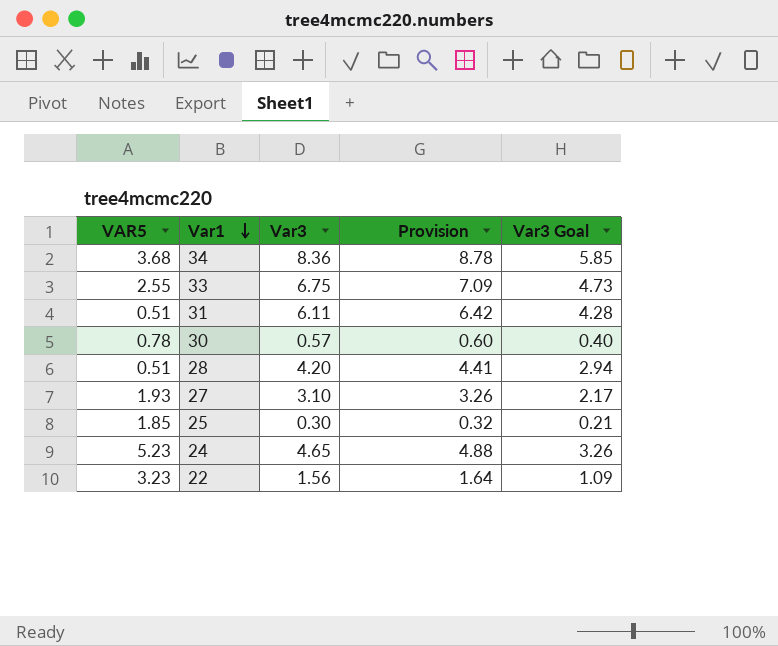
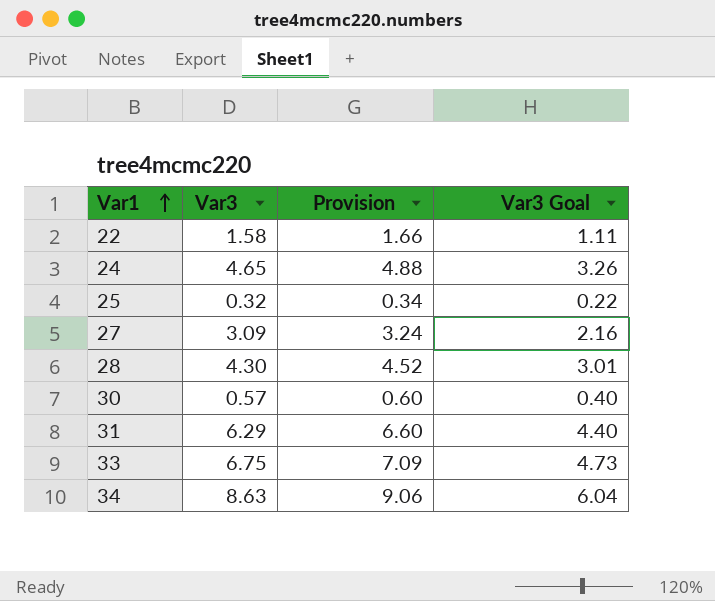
row order: Var1 descending -> Var1 ascending
column VAR5 | position: 1 -> none
22 | Var3: 1.56 -> 1.58
22 | Provision: 1.64 -> 1.66
22 | Var3 Goal: 1.09 -> 1.11
25 | Var3: 0.30 -> 0.32
25 | Provision: 0.32 -> 0.34
25 | Var3 Goal: 0.21 -> 0.22
27 | Var3: 3.10 -> 3.09
27 | Provision: 3.26 -> 3.24
27 | Var3 Goal: 2.17 -> 2.16
28 | Var3: 4.20 -> 4.30
28 | Provision: 4.41 -> 4.52
28 | Var3 Goal: 2.94 -> 3.01
31 | Var3: 6.11 -> 6.29
31 | Provision: 6.42 -> 6.60
31 | Var3 Goal: 4.28 -> 4.40
34 | Var3: 8.36 -> 8.63
34 | Provision: 8.78 -> 9.06
34 | Var3 Goal: 5.85 -> 6.04

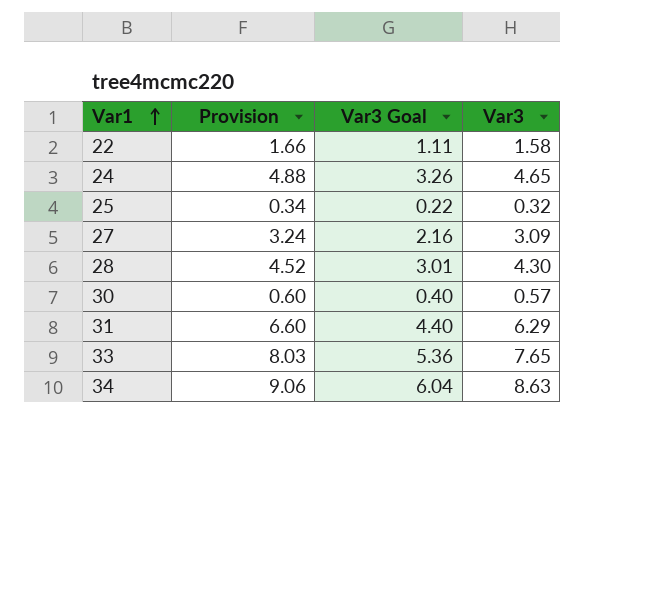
column Var3 | position: 2 -> 4
33 | Provision: 7.09 -> 8.03
33 | Var3 Goal: 4.73 -> 5.36
33 | Var3: 6.75 -> 7.65

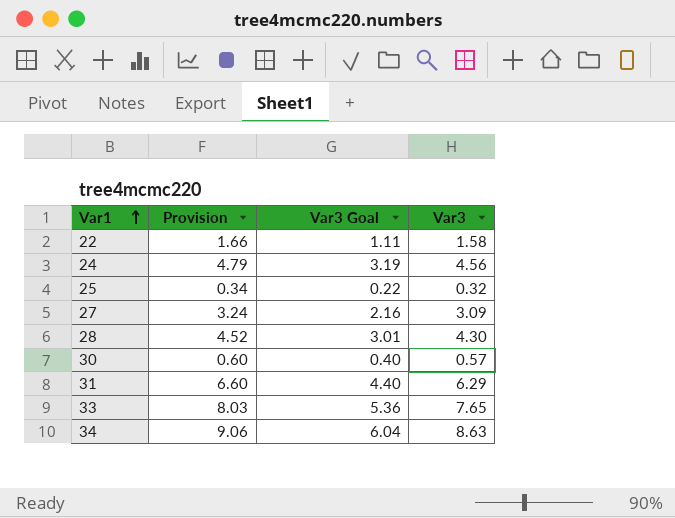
24 | Provision: 4.88 -> 4.79
24 | Var3 Goal: 3.26 -> 3.19
24 | Var3: 4.65 -> 4.56

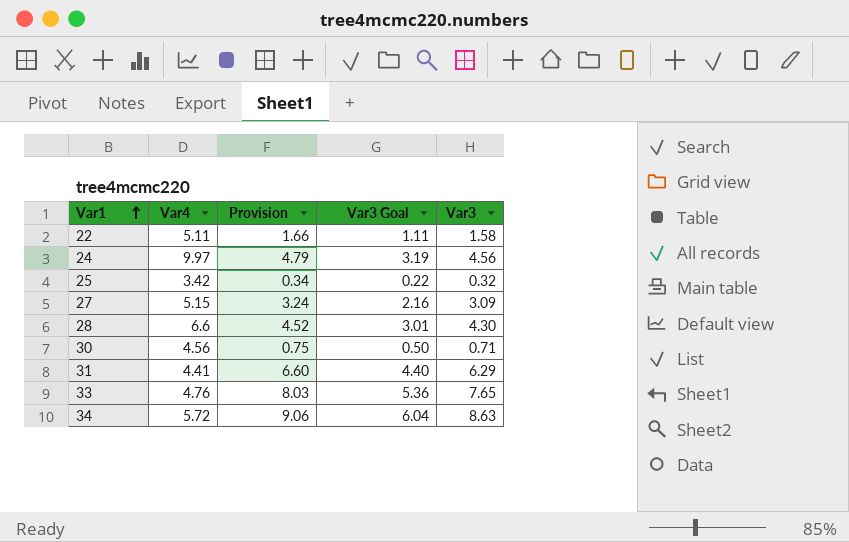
column Var4 | position: none -> 2
30 | Provision: 0.60 -> 0.75
30 | Var3 Goal: 0.40 -> 0.50
30 | Var3: 0.57 -> 0.71

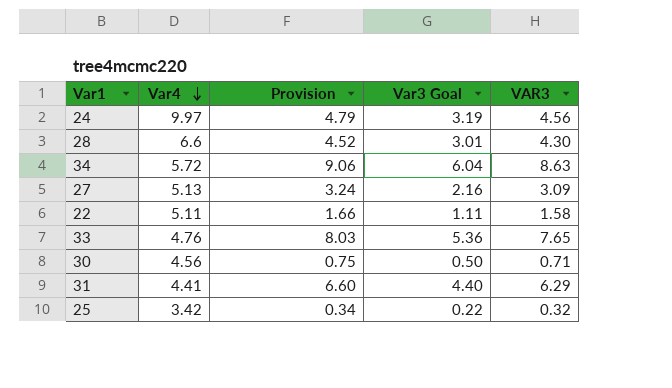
row order: Var1 ascending -> Var4 descending
column name: Var3 -> VAR3
27 | Var4: 5.15 -> 5.13

